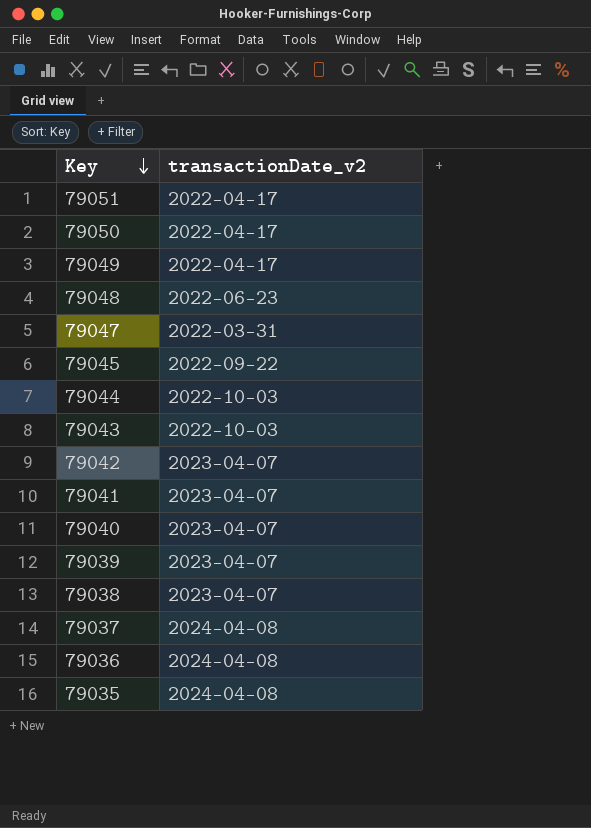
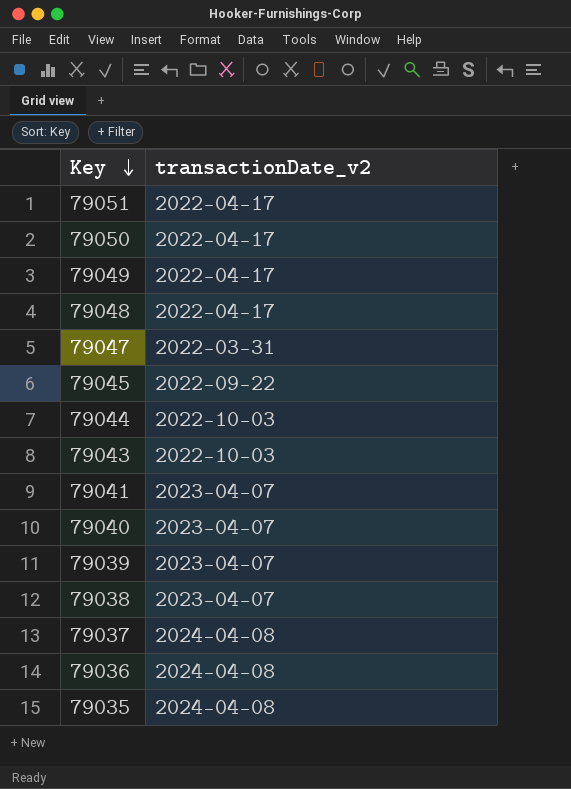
row 79042: 2023-04-07 -> none
79048 | transactionDate_v2: 2022-06-23 -> 2022-04-17

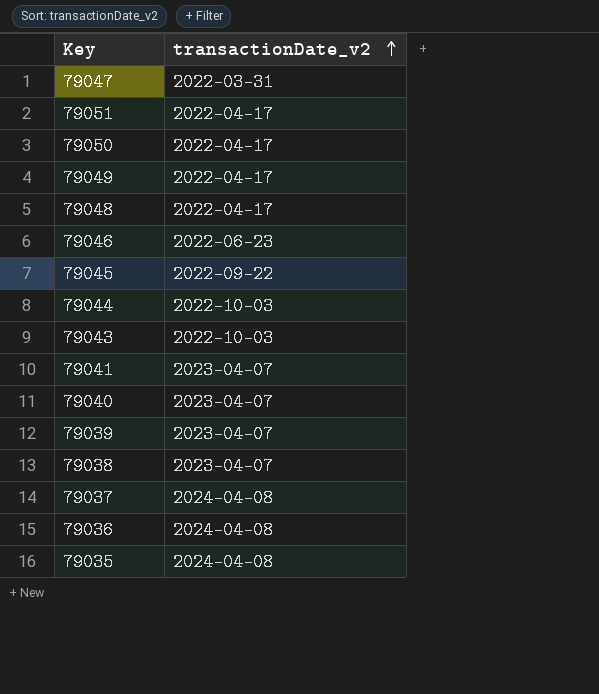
row order: Key descending -> transactionDate_v2 ascending
row 79046: none -> 2022-06-23

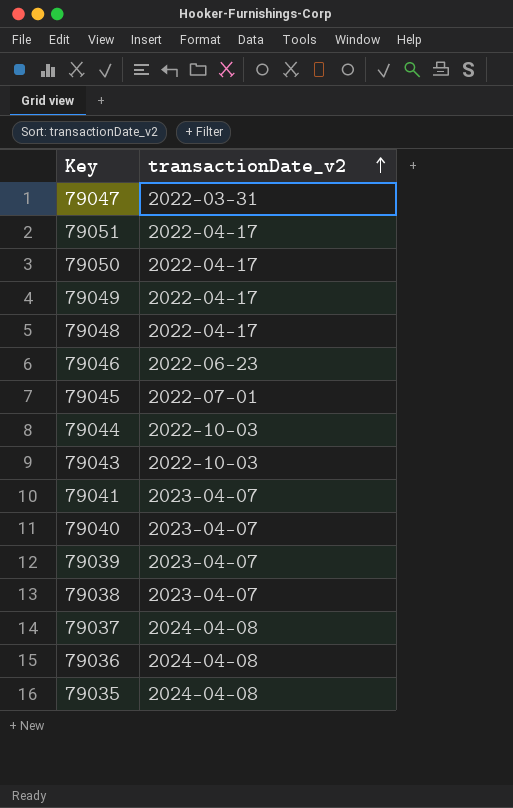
79045 | transactionDate_v2: 2022-09-22 -> 2022-07-01

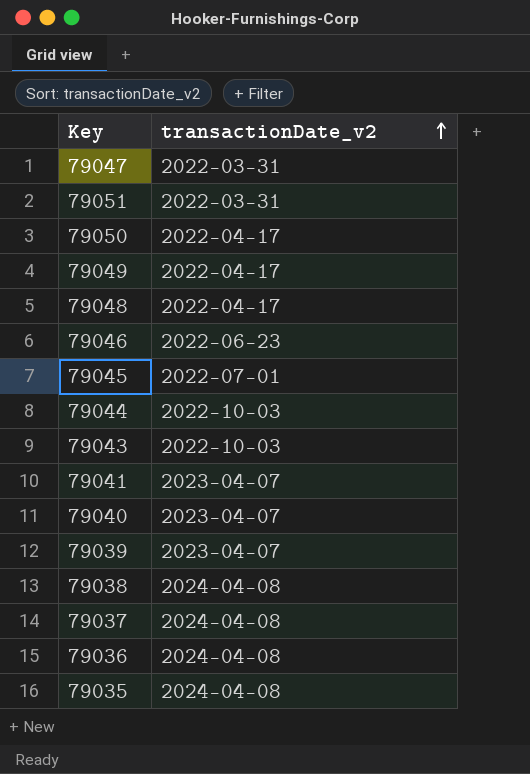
79051 | transactionDate_v2: 2022-04-17 -> 2022-03-31
79038 | transactionDate_v2: 2023-04-07 -> 2024-04-08

